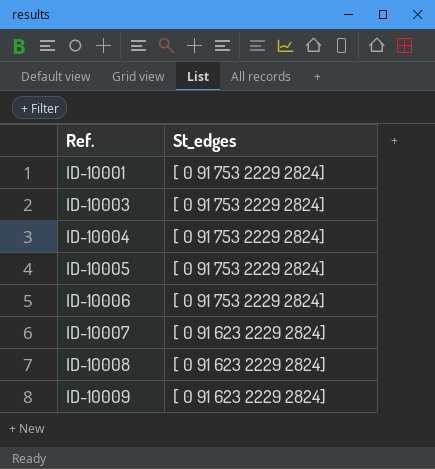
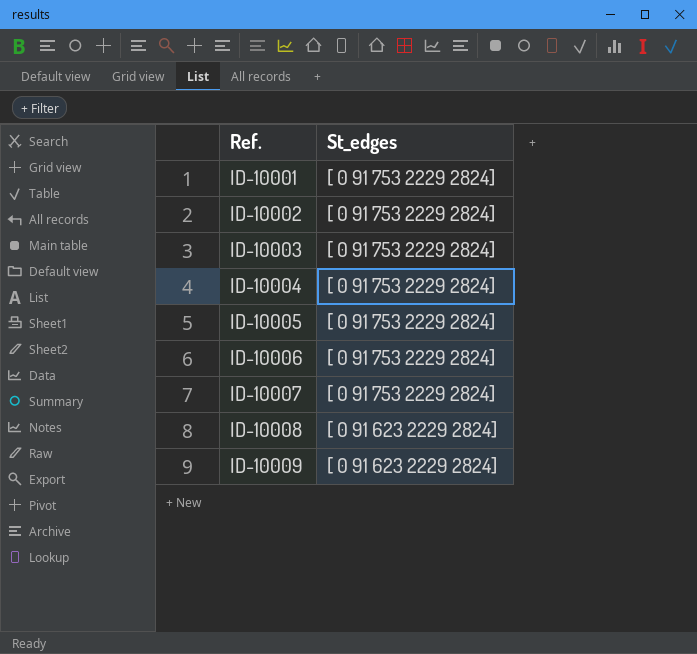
row ID-10002: none -> [ 0 91 753 2229 2824]
ID-10007 | St_edges: [ 0 91 623 2229 2824] -> [ 0 91 753 2229 2824]

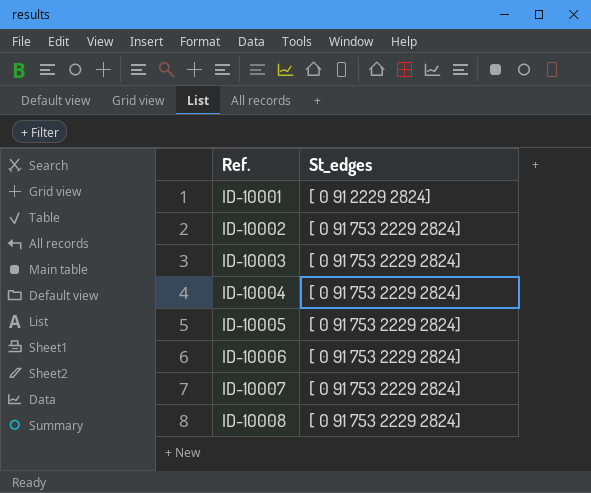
row ID-10009: [ 0 91 623 2229 2824] -> none
ID-10001 | St_edges: [ 0 91 753 2229 2824] -> [ 0 91 2229 2824]
ID-10008 | St_edges: [ 0 91 623 2229 2824] -> [ 0 91 753 2229 2824]

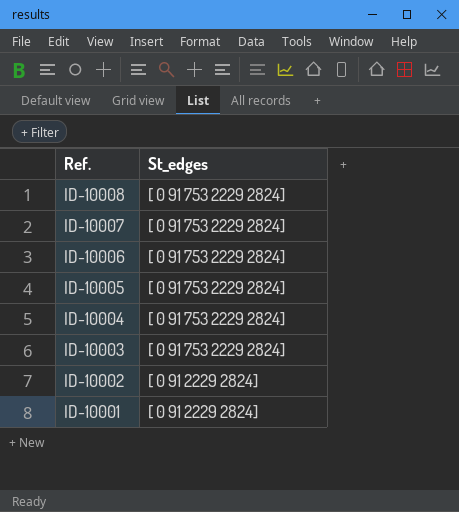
row order: Ref. ascending -> Ref. descending
ID-10002 | St_edges: [ 0 91 753 2229 2824] -> [ 0 91 2229 2824]

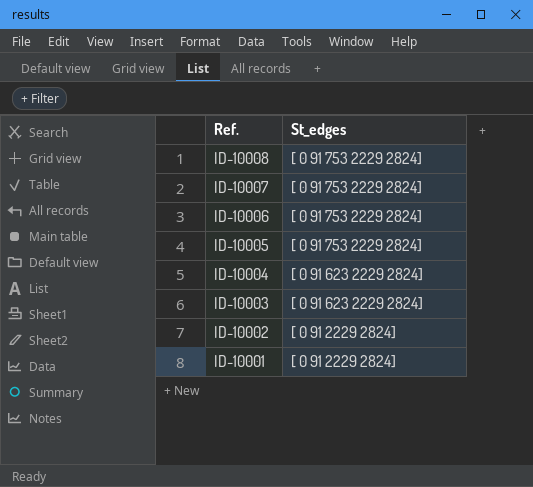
ID-10004 | St_edges: [ 0 91 753 2229 2824] -> [ 0 91 623 2229 2824]
ID-10003 | St_edges: [ 0 91 753 2229 2824] -> [ 0 91 623 2229 2824]

